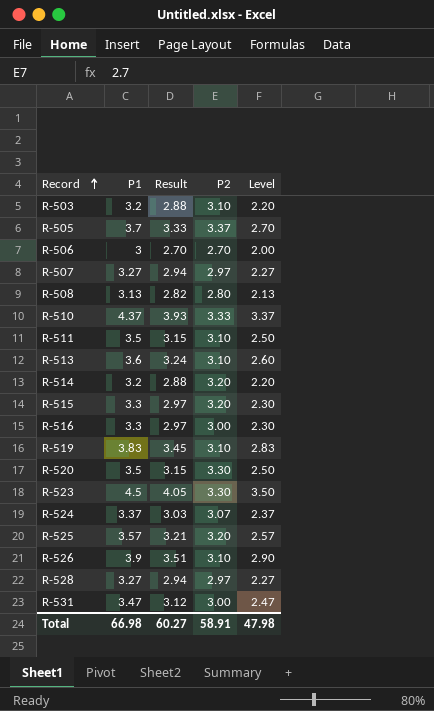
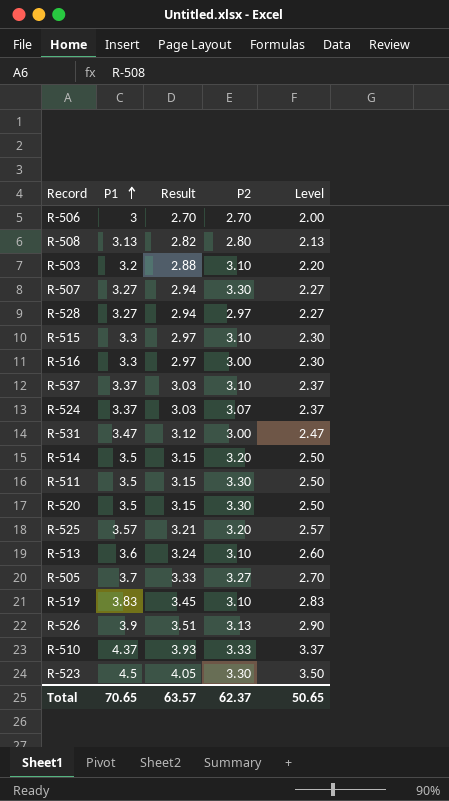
row order: Record ascending -> P1 ascending
R-507 | P2: 2.97 -> 3.30
R-515 | P2: 3.20 -> 3.10
row R-537: none -> 3.37 | 3.03 | 3.10 | 2.37
R-514 | P1: 3.2 -> 3.5
R-514 | Result: 2.88 -> 3.15
R-514 | Level: 2.20 -> 2.50
R-511 | P2: 3.10 -> 3.30
R-505 | P2: 3.37 -> 3.27
R-526 | P2: 3.10 -> 3.13
Total | P1: 66.98 -> 70.65
Total | Result: 60.27 -> 63.57
Total | P2: 58.91 -> 62.37
Total | Level: 47.98 -> 50.65

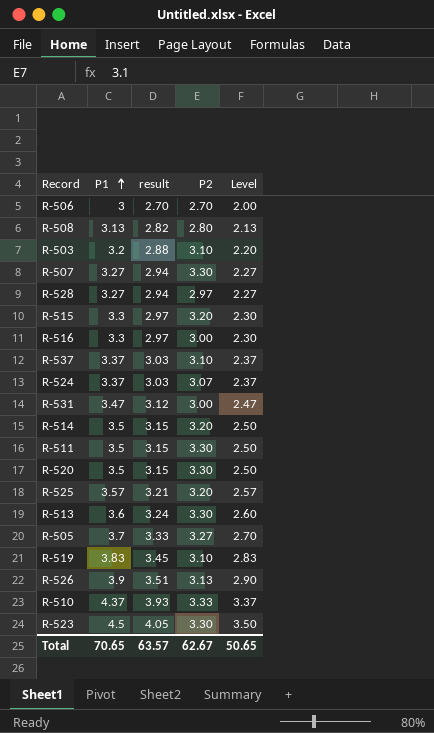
column name: Result -> result
R-515 | P2: 3.10 -> 3.20
R-513 | P2: 3.10 -> 3.30
Total | P2: 62.37 -> 62.67

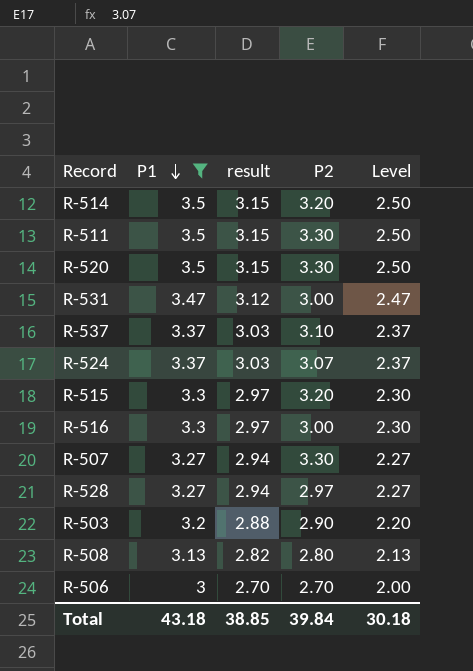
filter: none -> P1 <= 3.5
row order: P1 ascending -> P1 descending
R-503 | P2: 3.10 -> 2.90
Total | P1: 70.65 -> 43.18
Total | result: 63.57 -> 38.85
Total | P2: 62.67 -> 39.84
Total | Level: 50.65 -> 30.18

